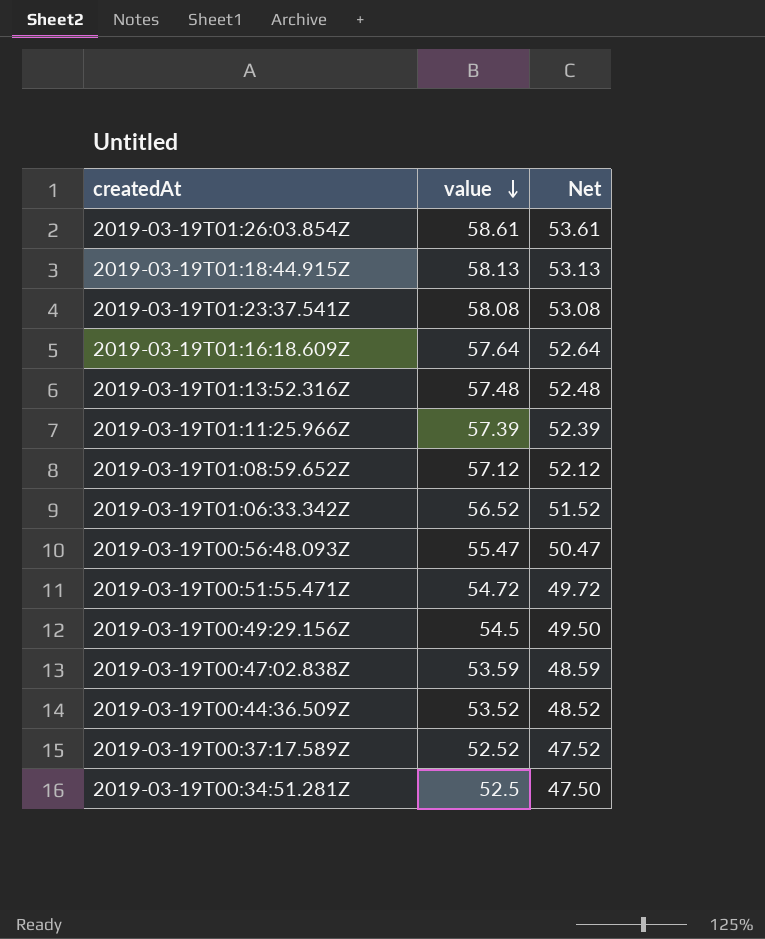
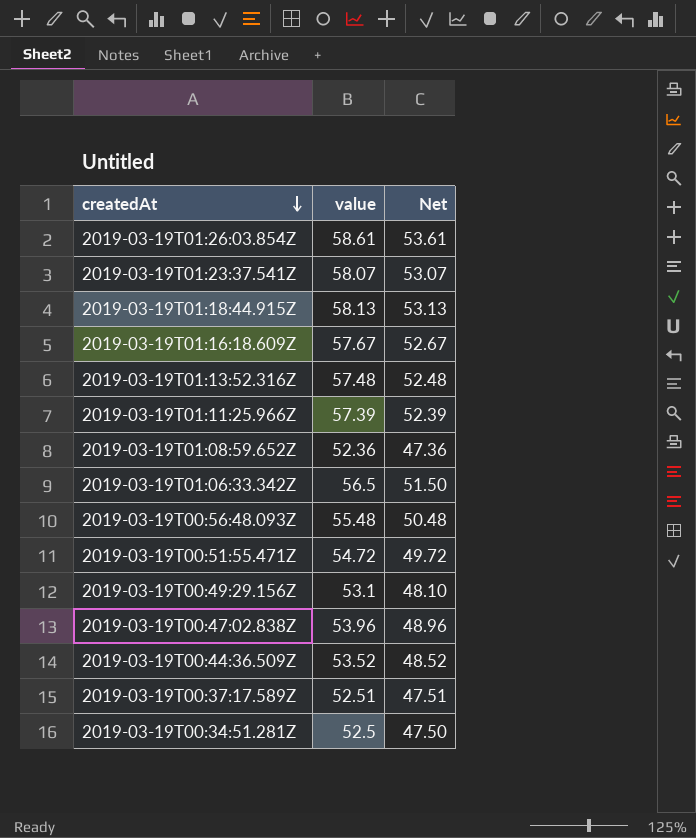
row order: value descending -> createdAt descending
2019-03-19T01:23:37.541Z | value: 58.08 -> 58.07
2019-03-19T01:23:37.541Z | Net: 53.08 -> 53.07
2019-03-19T01:16:18.609Z | value: 57.64 -> 57.67
2019-03-19T01:16:18.609Z | Net: 52.64 -> 52.67
2019-03-19T01:08:59.652Z | value: 57.12 -> 52.36
2019-03-19T01:08:59.652Z | Net: 52.12 -> 47.36
2019-03-19T01:06:33.342Z | value: 56.52 -> 56.5
2019-03-19T01:06:33.342Z | Net: 51.52 -> 51.50
2019-03-19T00:56:48.093Z | value: 55.47 -> 55.48
2019-03-19T00:56:48.093Z | Net: 50.47 -> 50.48
2019-03-19T00:49:29.156Z | value: 54.5 -> 53.1
2019-03-19T00:49:29.156Z | Net: 49.50 -> 48.10
2019-03-19T00:47:02.838Z | value: 53.59 -> 53.96
2019-03-19T00:47:02.838Z | Net: 48.59 -> 48.96
2019-03-19T00:37:17.589Z | value: 52.52 -> 52.51
2019-03-19T00:37:17.589Z | Net: 47.52 -> 47.51

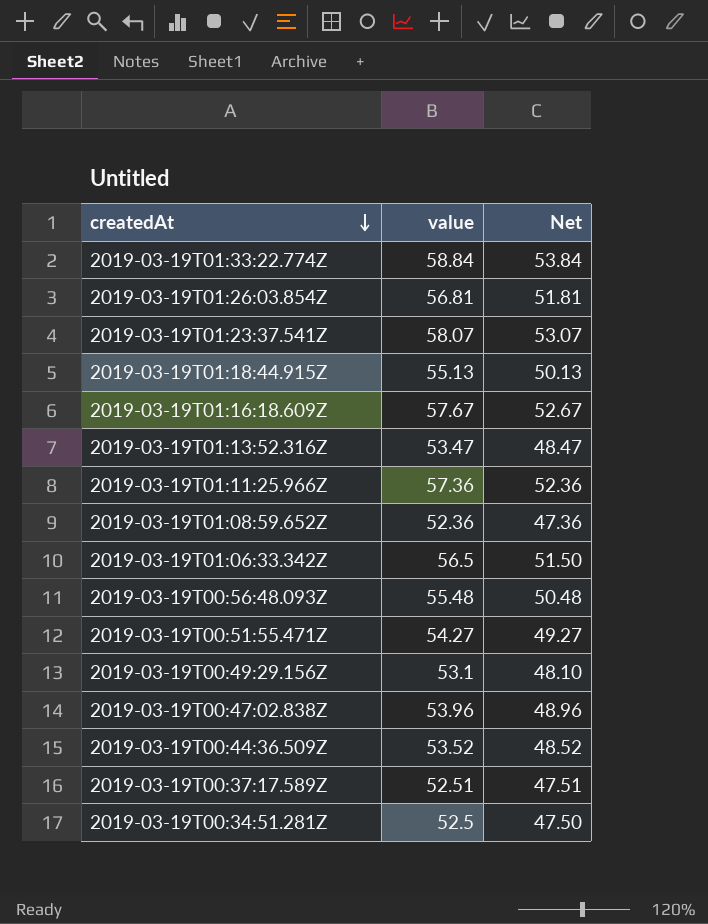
row 2019-03-19T01:33:22.774Z: none -> 58.84 | 53.84
2019-03-19T01:26:03.854Z | value: 58.61 -> 56.81
2019-03-19T01:26:03.854Z | Net: 53.61 -> 51.81
2019-03-19T01:18:44.915Z | value: 58.13 -> 55.13
2019-03-19T01:18:44.915Z | Net: 53.13 -> 50.13
2019-03-19T01:13:52.316Z | value: 57.48 -> 53.47
2019-03-19T01:13:52.316Z | Net: 52.48 -> 48.47
2019-03-19T01:11:25.966Z | value: 57.39 -> 57.36
2019-03-19T01:11:25.966Z | Net: 52.39 -> 52.36
2019-03-19T00:51:55.471Z | value: 54.72 -> 54.27
2019-03-19T00:51:55.471Z | Net: 49.72 -> 49.27

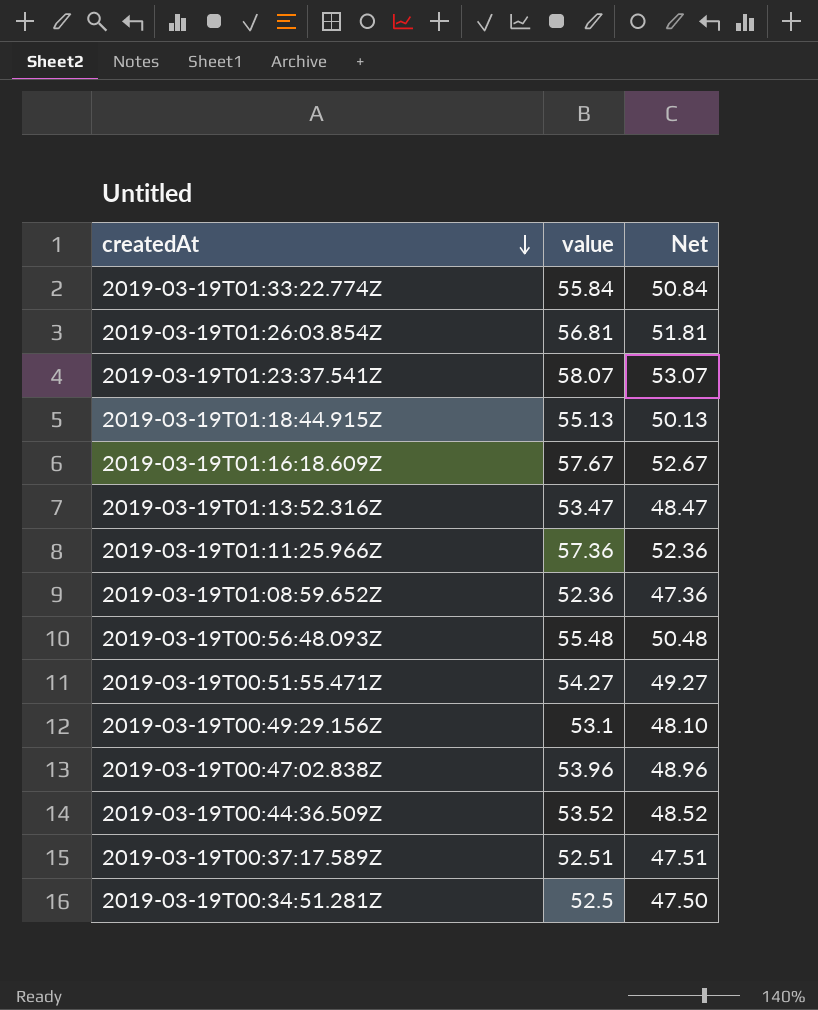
row 2019-03-19T01:06:33.342Z: 56.5 | 51.50 -> none
2019-03-19T01:33:22.774Z | value: 58.84 -> 55.84
2019-03-19T01:33:22.774Z | Net: 53.84 -> 50.84

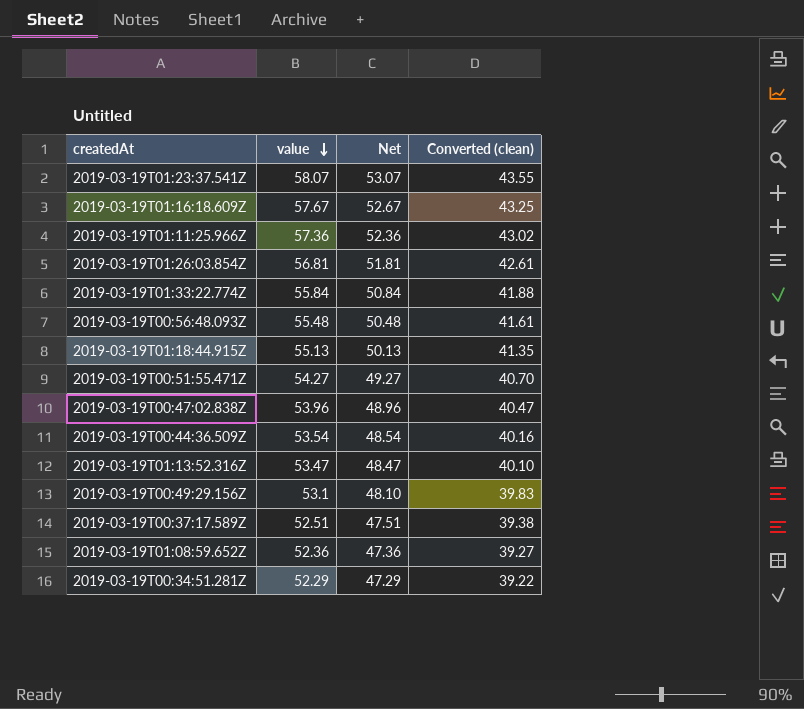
row order: createdAt descending -> value descending
column Converted (clean) | formula: none -> [value] * 0.75
2019-03-19T00:44:36.509Z | value: 53.52 -> 53.54
2019-03-19T00:44:36.509Z | Net: 48.52 -> 48.54
2019-03-19T00:34:51.281Z | value: 52.5 -> 52.29
2019-03-19T00:34:51.281Z | Net: 47.50 -> 47.29

